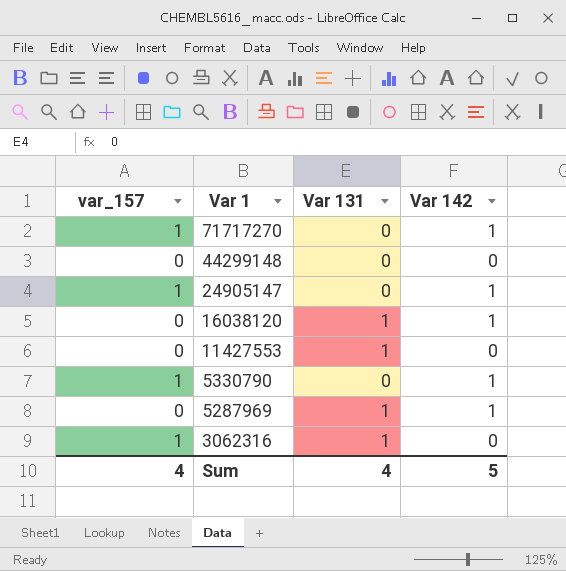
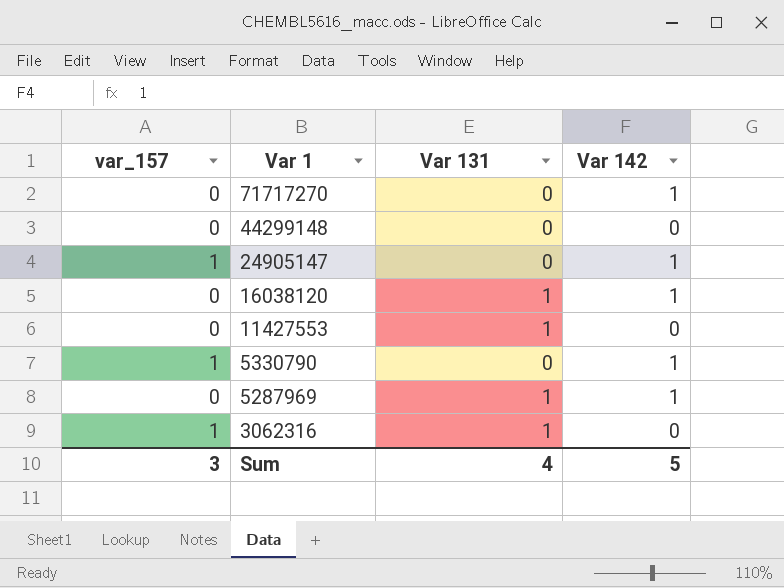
71717270 | var_157: 1 -> 0
Sum | var_157: 4 -> 3

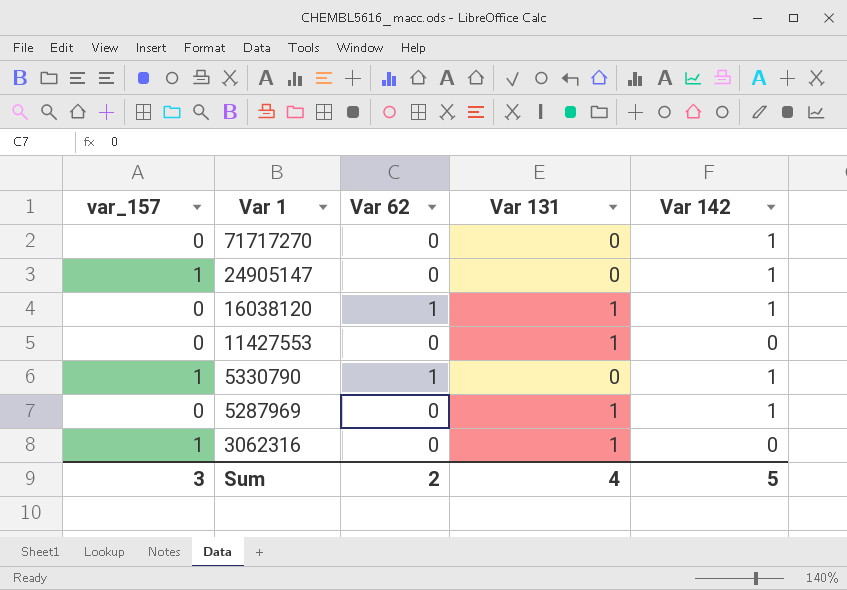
column Var 62 | position: none -> 3
row 44299148: 0 | 0 | 0 -> none

